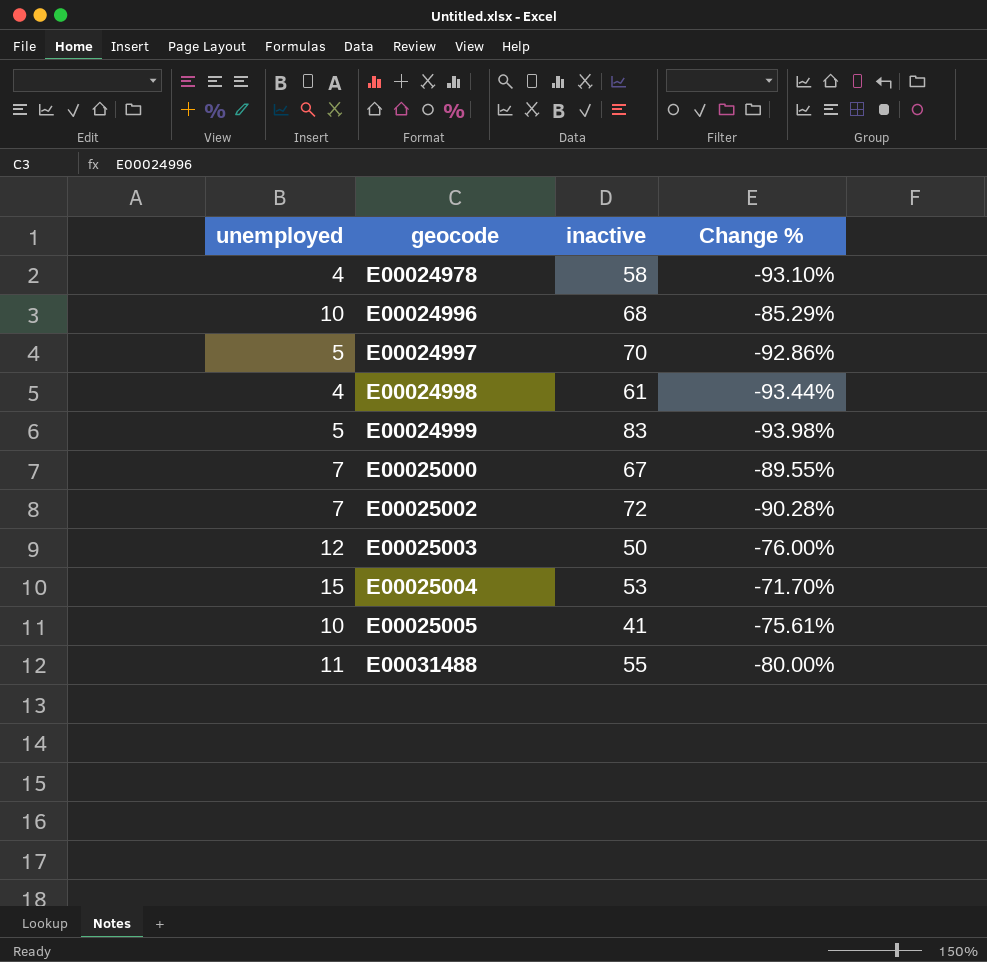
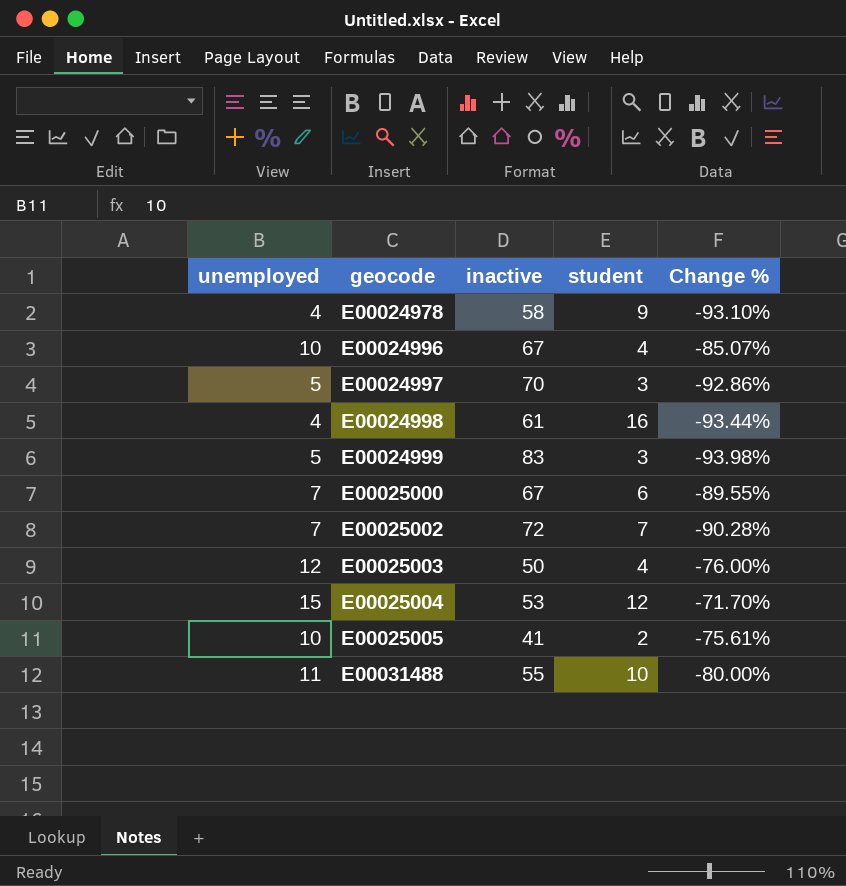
column student | position: none -> 4
E00024996 | inactive: 68 -> 67
E00024996 | Change %: -85.29% -> -85.07%

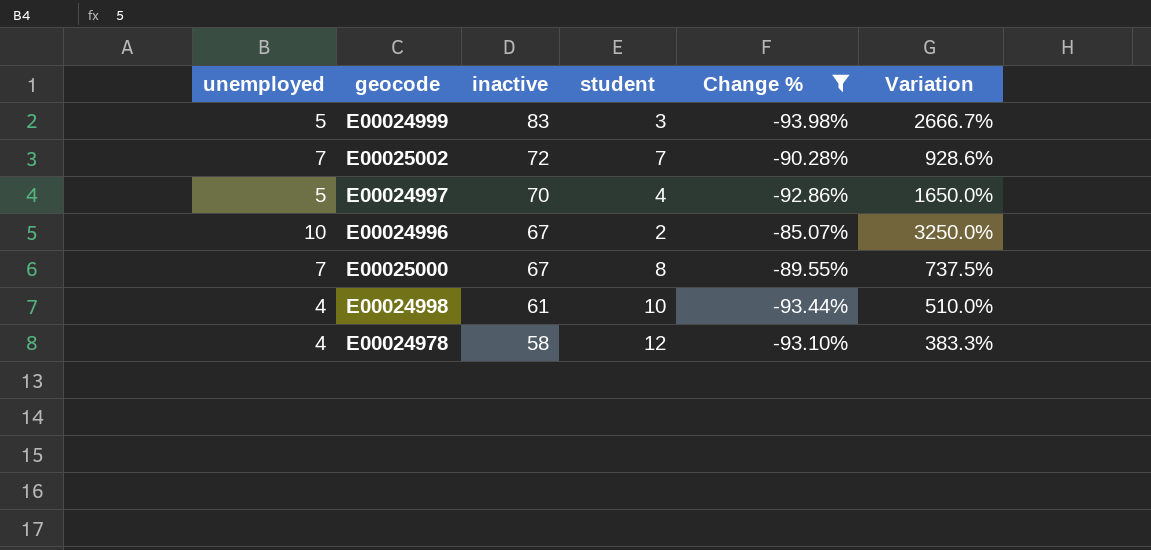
filter: none -> Change % <= -85.07%
row order: geocode ascending -> inactive descending
column Variation | formula: none -> ([inactive] - [student]) / [student]
E00024997 | student: 3 -> 4
E00024996 | student: 4 -> 2
E00025000 | student: 6 -> 8
E00024998 | student: 16 -> 10
E00024978 | student: 9 -> 12

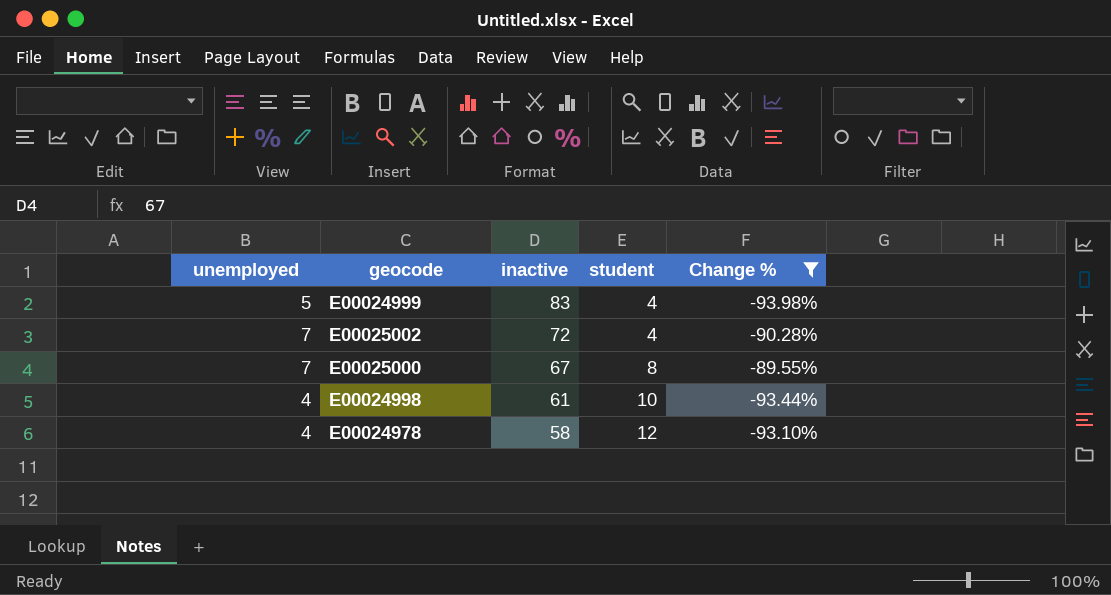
column Variation | formula: ([inactive] - [student]) / [student] -> none
row E00024997: 5 | 70 | 4 | -92.86% | 1650.0% -> none
row E00024996: 10 | 67 | 2 | -85.07% | 3250.0% -> none
E00024999 | student: 3 -> 4
E00025002 | student: 7 -> 4

